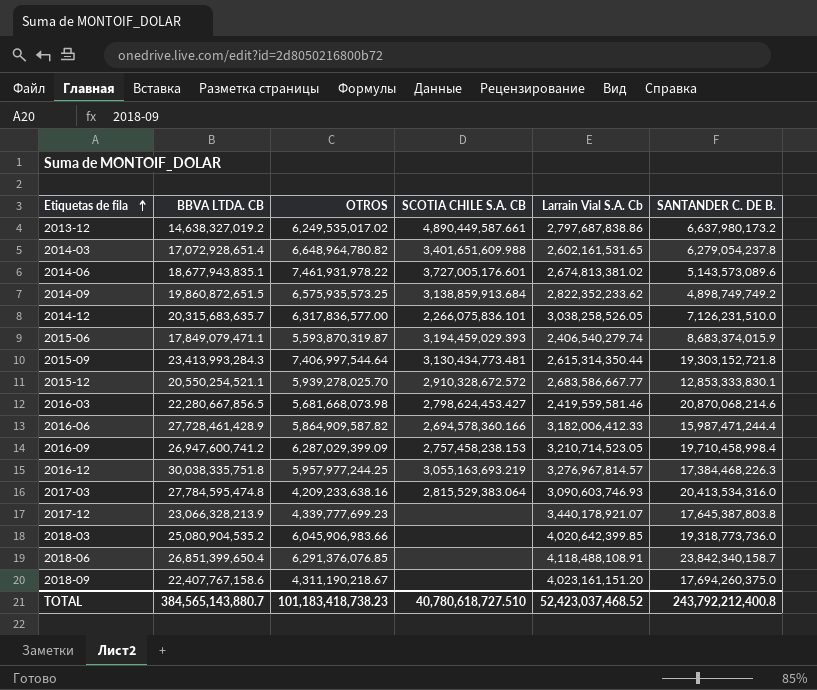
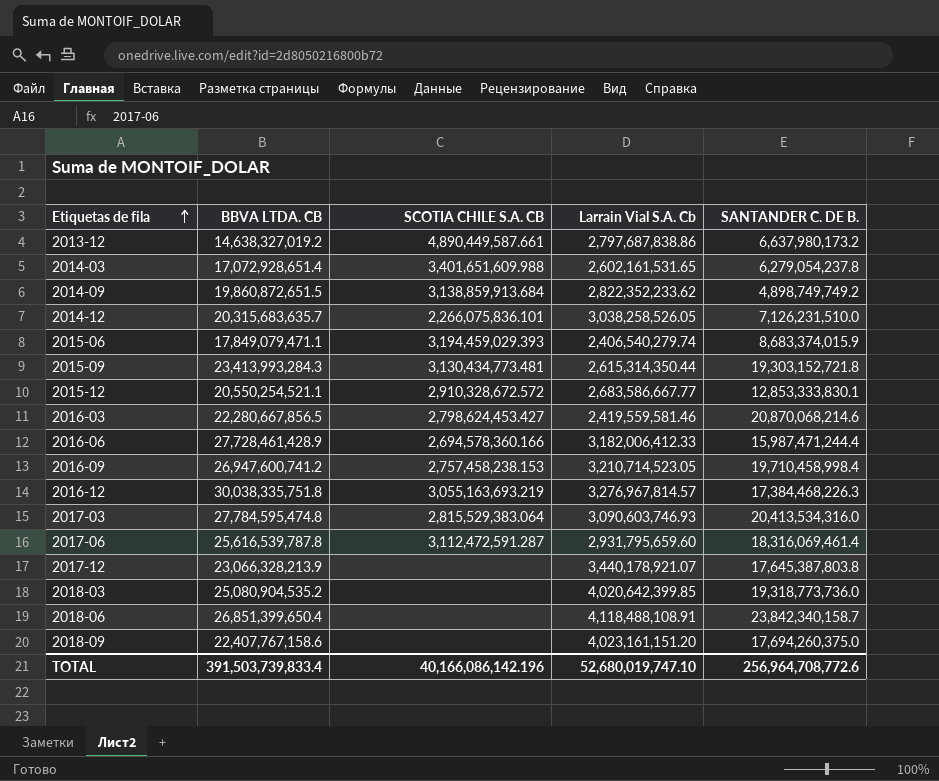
column OTROS | position: 3 -> none
row 2014-06: 18,677,943,835.1 | 7,461,931,978.22 | 3,727,005,176.601 | 2,674,813,381.02 | 5,143,573,089.6 -> none
row 2017-06: none -> 25,616,539,787.8 | 3,112,472,591.287 | 2,931,795,659.60 | 18,316,069,461.4
TOTAL | BBVA LTDA. CB: 384,565,143,880.7 -> 391,503,739,833.4
TOTAL | SCOTIA CHILE S.A. CB: 40,780,618,727.510 -> 40,166,086,142.196
TOTAL | Larrain Vial S.A. Cb: 52,423,037,468.52 -> 52,680,019,747.10
TOTAL | SANTANDER C. DE B.: 243,792,212,400.8 -> 256,964,708,772.6

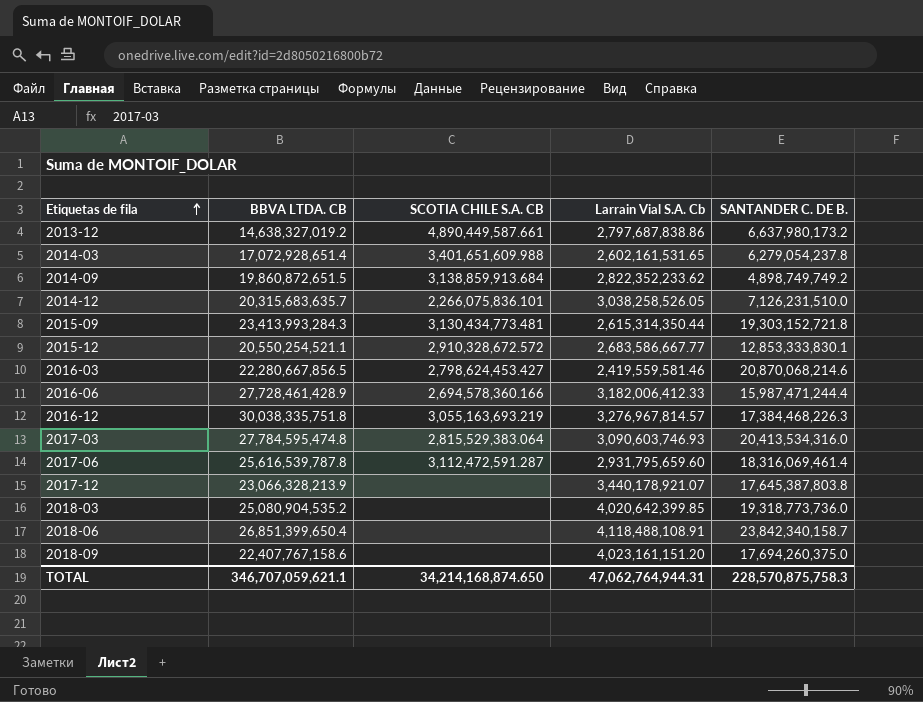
row 2015-06: 17,849,079,471.1 | 3,194,459,029.393 | 2,406,540,279.74 | 8,683,374,015.9 -> none
row 2016-09: 26,947,600,741.2 | 2,757,458,238.153 | 3,210,714,523.05 | 19,710,458,998.4 -> none
TOTAL | BBVA LTDA. CB: 391,503,739,833.4 -> 346,707,059,621.1
TOTAL | SCOTIA CHILE S.A. CB: 40,166,086,142.196 -> 34,214,168,874.650
TOTAL | Larrain Vial S.A. Cb: 52,680,019,747.10 -> 47,062,764,944.31
TOTAL | SANTANDER C. DE B.: 256,964,708,772.6 -> 228,570,875,758.3

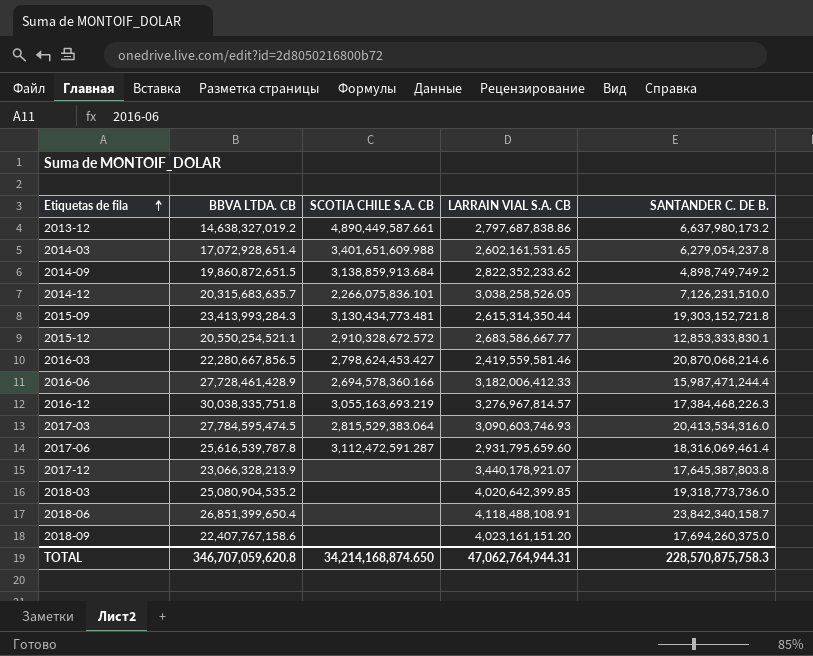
column name: Larrain Vial S.A. Cb -> LARRAIN VIAL S.A. CB
2017-03 | BBVA LTDA. CB: 27,784,595,474.8 -> 27,784,595,474.5
TOTAL | BBVA LTDA. CB: 346,707,059,621.1 -> 346,707,059,620.8

